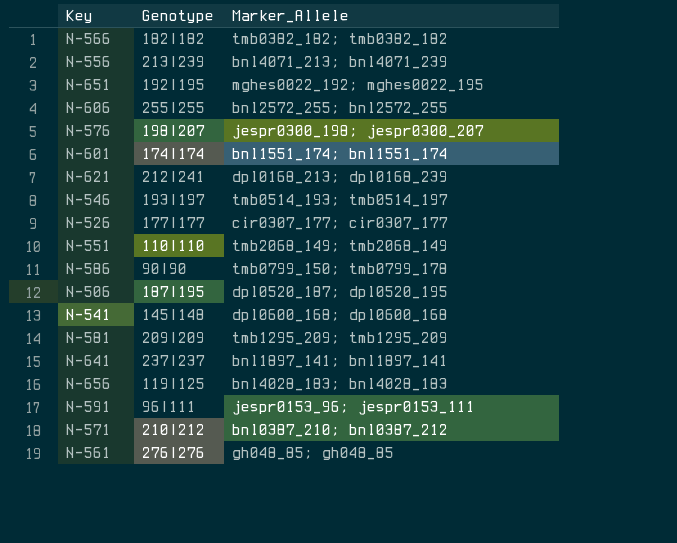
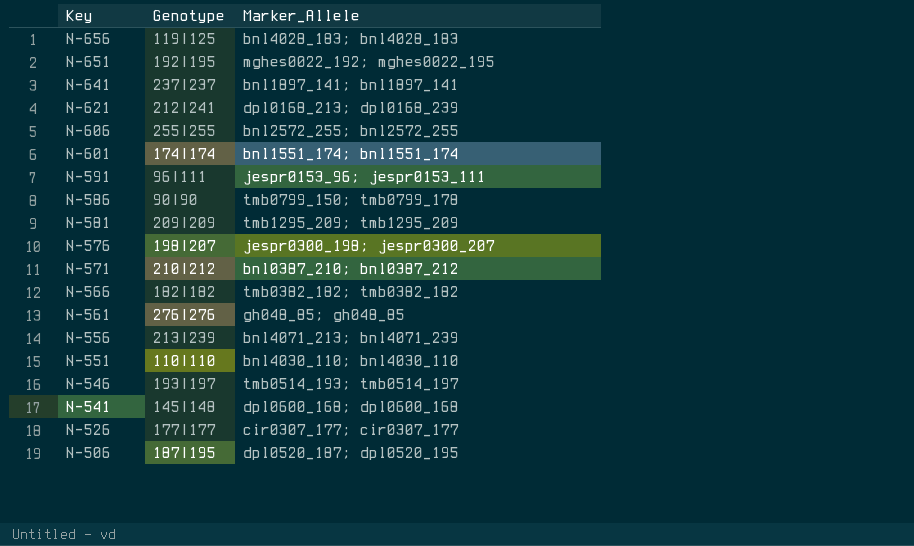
row order: none -> Key descending
N-551 | Marker_Allele: tmb2068_149; tmb2068_149 -> bnl4030_110; bnl4030_110

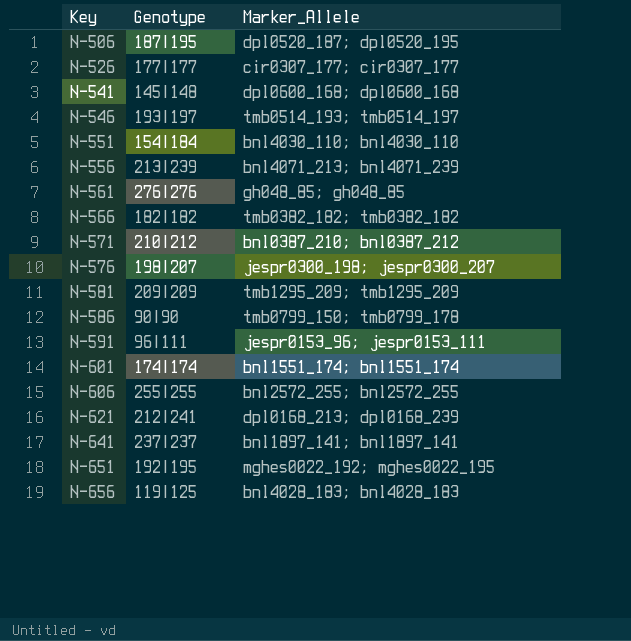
row order: Key descending -> Key ascending
N-551 | Genotype: 110|110 -> 154|184

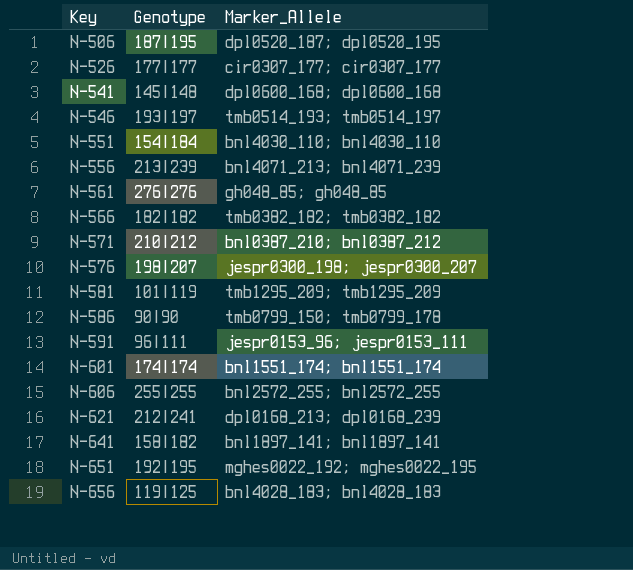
N-581 | Genotype: 209|209 -> 101|119
N-641 | Genotype: 237|237 -> 158|182

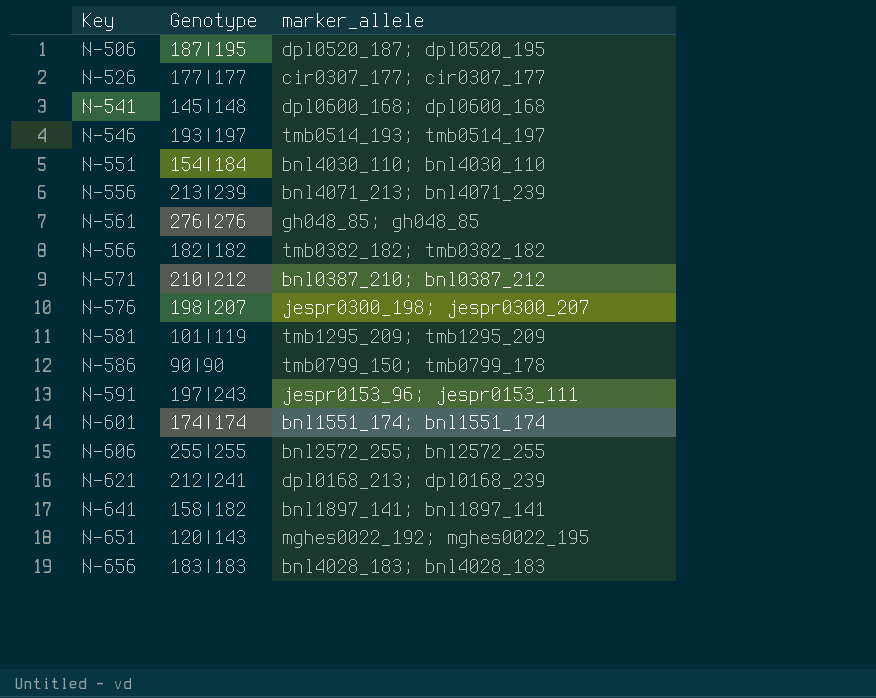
column name: Marker_Allele -> marker_allele
N-591 | Genotype: 96|111 -> 197|243
N-651 | Genotype: 192|195 -> 120|143
N-656 | Genotype: 119|125 -> 183|183

